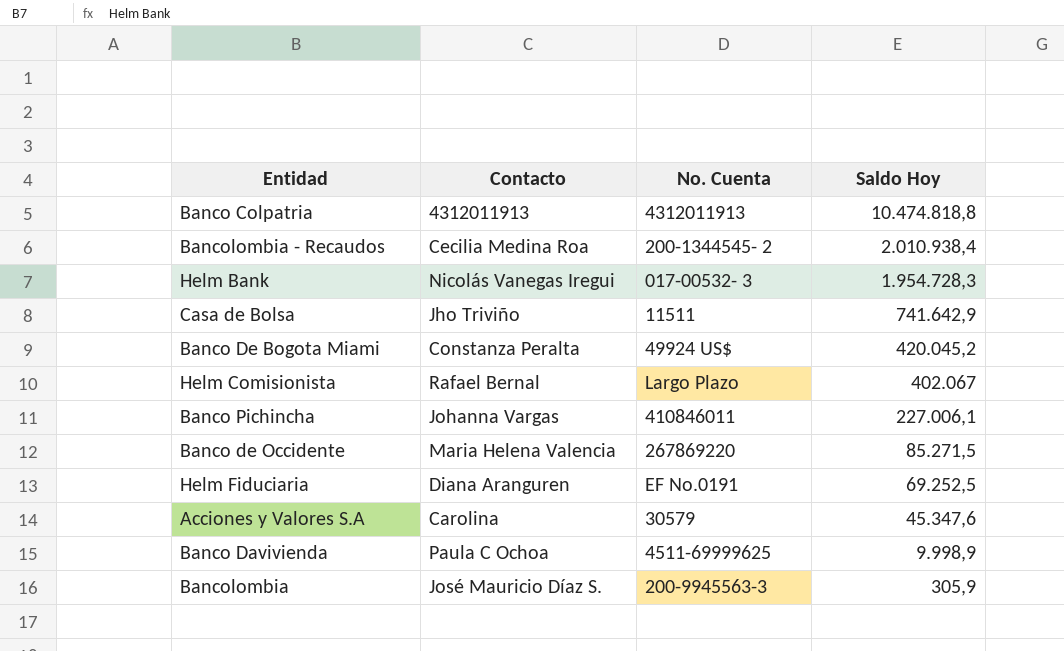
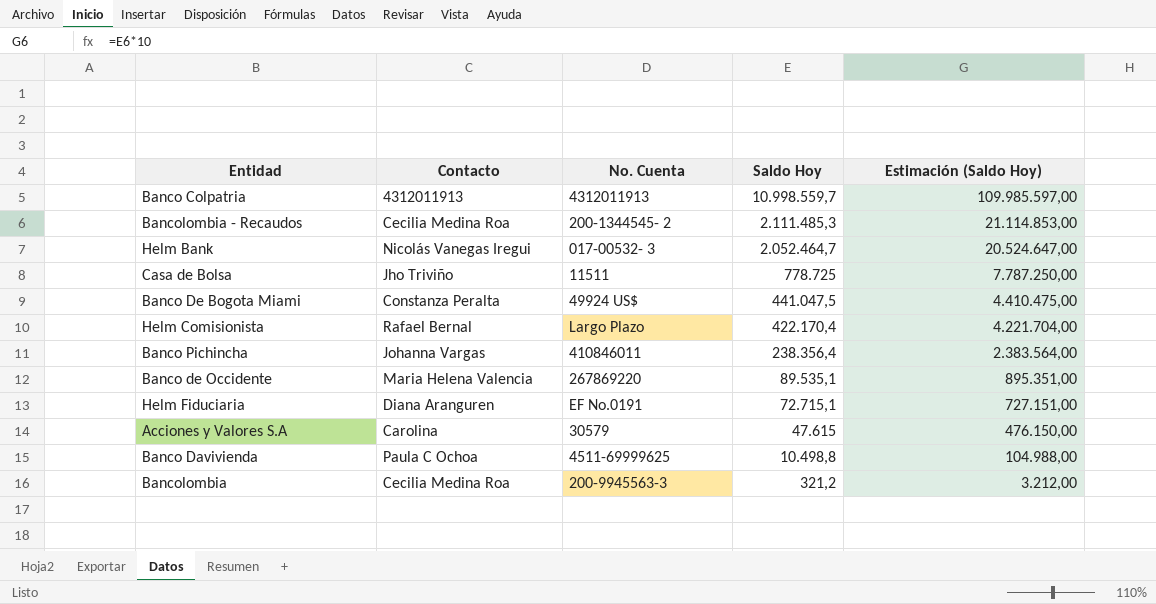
column Estimación (Saldo Hoy) | formula: none -> [Saldo Hoy] * 10
Banco Colpatria | Saldo Hoy: 10.474.818,8 -> 10.998.559,7
Bancolombia - Recaudos | Saldo Hoy: 2.010.938,4 -> 2.111.485,3
Helm Bank | Saldo Hoy: 1.954.728,3 -> 2.052.464,7
Casa de Bolsa | Saldo Hoy: 741.642,9 -> 778.725
Banco De Bogota Miami | Saldo Hoy: 420.045,2 -> 441.047,5
Helm Comisionista | Saldo Hoy: 402.067 -> 422.170,4
Banco Pichincha | Saldo Hoy: 227.006,1 -> 238.356,4
Banco de Occidente | Saldo Hoy: 85.271,5 -> 89.535,1
Helm Fiduciaria | Saldo Hoy: 69.252,5 -> 72.715,1
Acciones y Valores S.A | Saldo Hoy: 45.347,6 -> 47.615
Banco Davivienda | Saldo Hoy: 9.998,9 -> 10.498,8
Bancolombia | Contacto: José Mauricio Díaz S. -> Cecilia Medina Roa
Bancolombia | Saldo Hoy: 305,9 -> 321,2

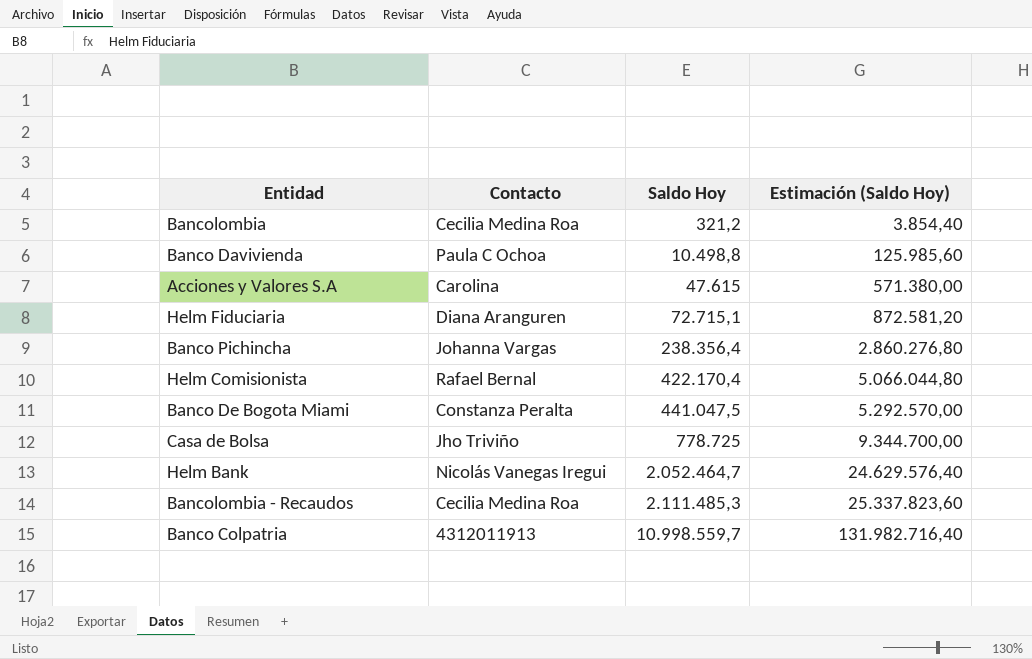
row order: Saldo Hoy descending -> Saldo Hoy ascending
column No. Cuenta | position: 3 -> none
column Estimación (Saldo Hoy) | formula: [Saldo Hoy] * 10 -> [Saldo Hoy] * 12
row Banco de Occidente: Maria Helena Valencia | 267869220 | 89.535,1 | 895.351,00 -> none

